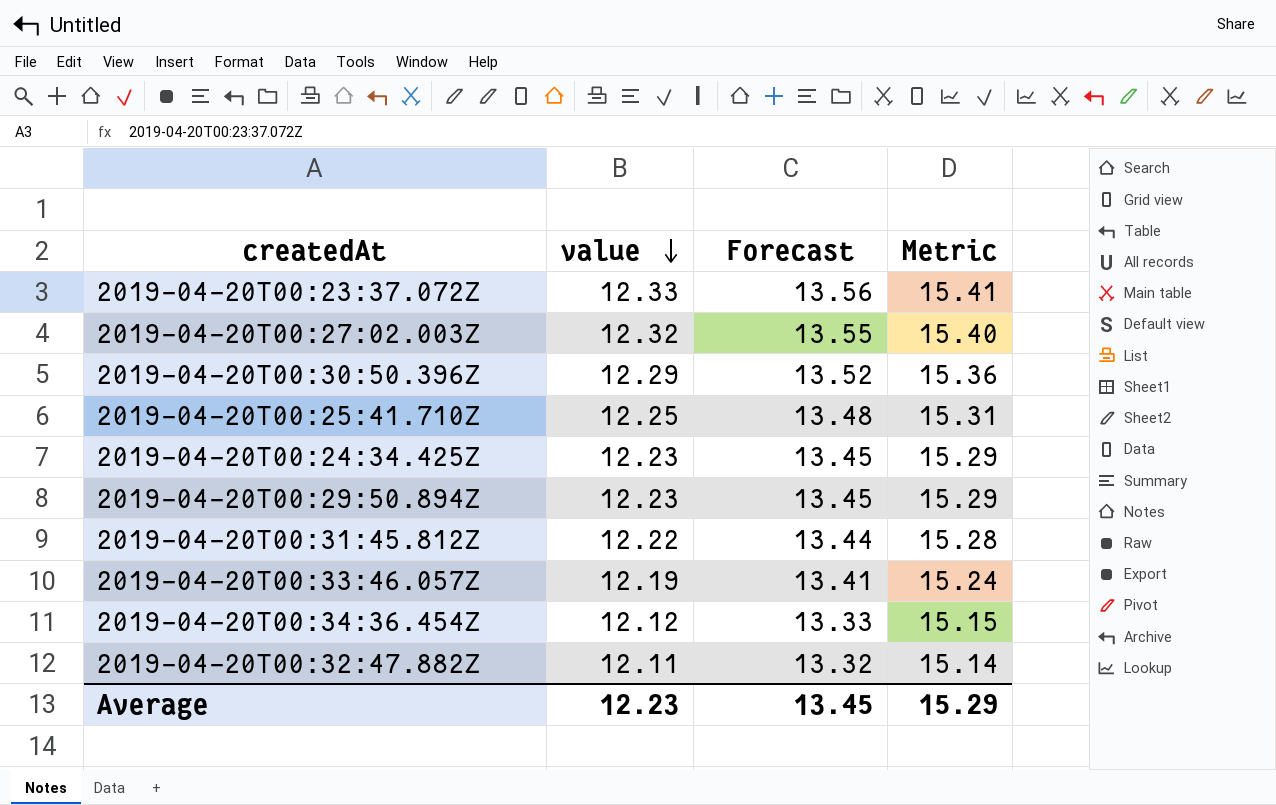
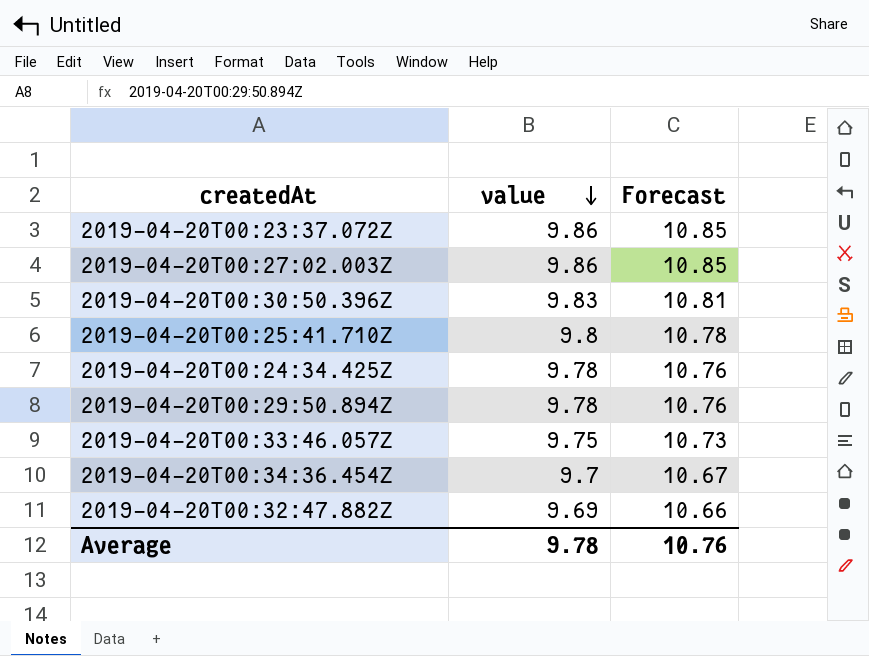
column Metric | formula: [value] * 1.25 -> none
row 2019-04-20T00:31:45.812Z: 12.22 | 13.44 | 15.28 -> none
2019-04-20T00:23:37.072Z | value: 12.33 -> 9.86
2019-04-20T00:23:37.072Z | Forecast: 13.56 -> 10.85
2019-04-20T00:27:02.003Z | value: 12.32 -> 9.86
2019-04-20T00:27:02.003Z | Forecast: 13.55 -> 10.85
2019-04-20T00:30:50.396Z | value: 12.29 -> 9.83
2019-04-20T00:30:50.396Z | Forecast: 13.52 -> 10.81
2019-04-20T00:25:41.710Z | value: 12.25 -> 9.8
2019-04-20T00:25:41.710Z | Forecast: 13.48 -> 10.78
2019-04-20T00:24:34.425Z | value: 12.23 -> 9.78
2019-04-20T00:24:34.425Z | Forecast: 13.45 -> 10.76
2019-04-20T00:29:50.894Z | value: 12.23 -> 9.78
2019-04-20T00:29:50.894Z | Forecast: 13.45 -> 10.76
2019-04-20T00:33:46.057Z | value: 12.19 -> 9.75
2019-04-20T00:33:46.057Z | Forecast: 13.41 -> 10.73
2019-04-20T00:34:36.454Z | value: 12.12 -> 9.7
2019-04-20T00:34:36.454Z | Forecast: 13.33 -> 10.67
2019-04-20T00:32:47.882Z | value: 12.11 -> 9.69
2019-04-20T00:32:47.882Z | Forecast: 13.32 -> 10.66
Average | value: 12.23 -> 9.78
Average | Forecast: 13.45 -> 10.76

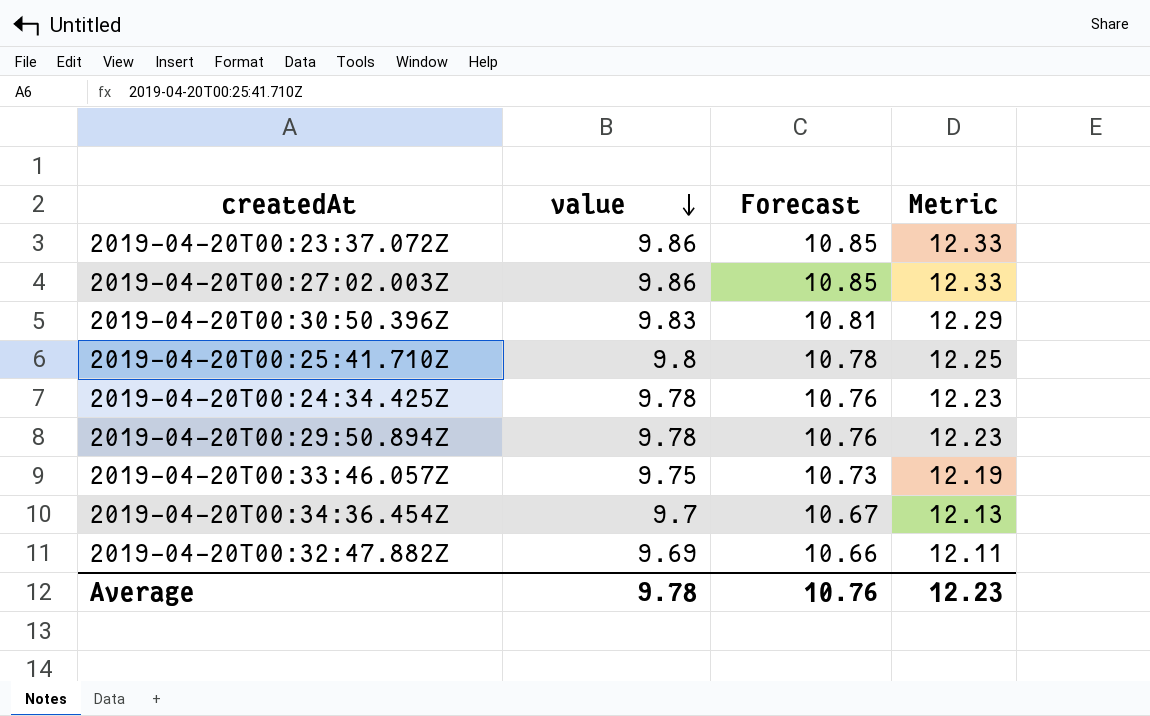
column Metric | formula: none -> [value] * 1.25

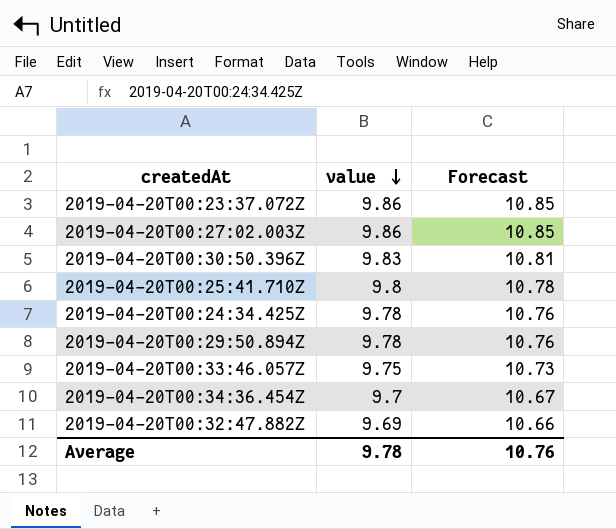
column Metric | formula: [value] * 1.25 -> none

